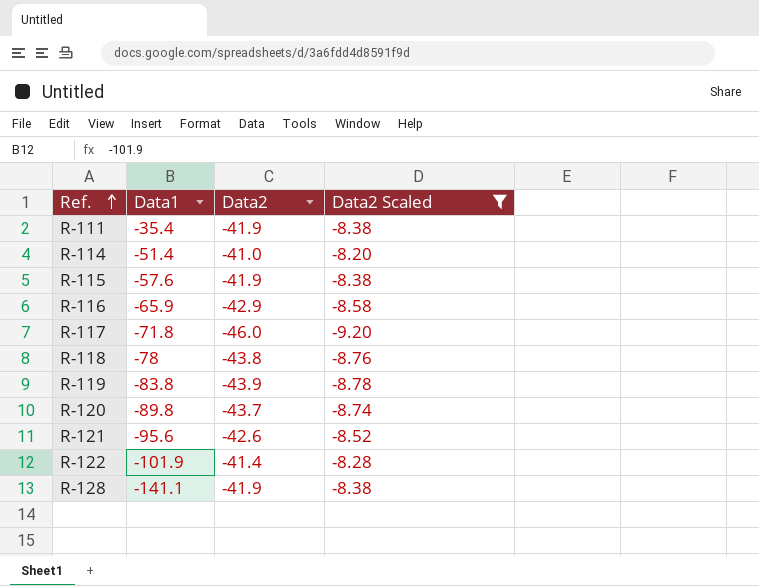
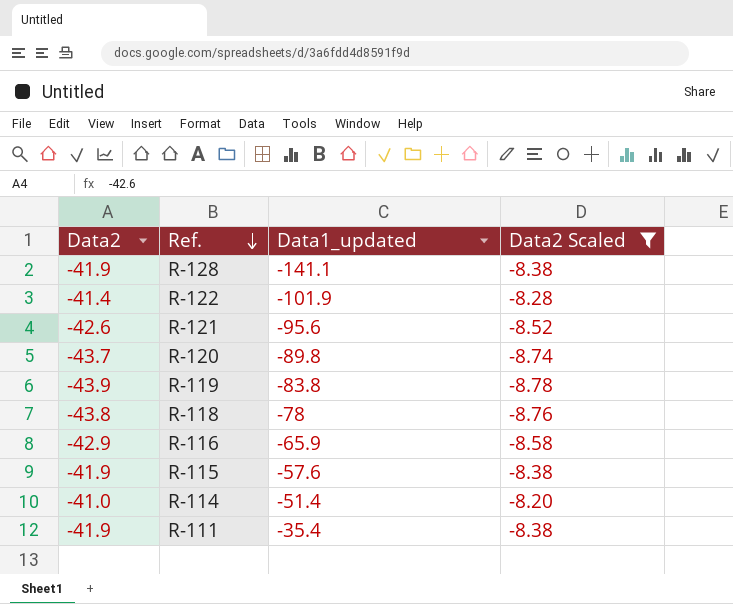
row order: Ref. ascending -> Ref. descending
column Data2 | position: 3 -> 1
column name: Data1 -> Data1_updated
row R-117: -71.8 | -46.0 | -9.20 -> none

